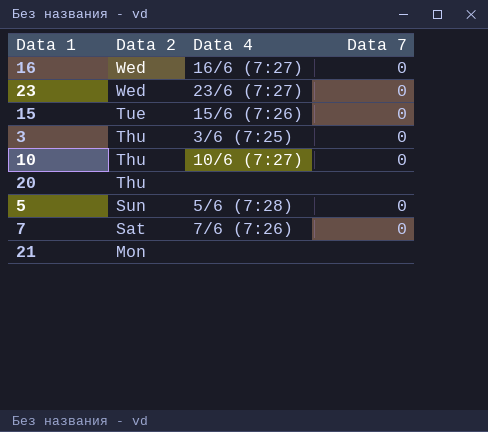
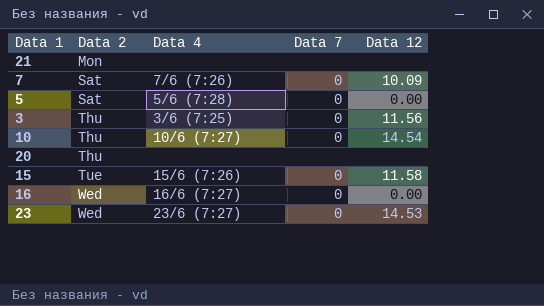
row order: Data 2 descending -> Data 2 ascending
column Data 12 | position: none -> 5
5 | Data 2: Sun -> Sat

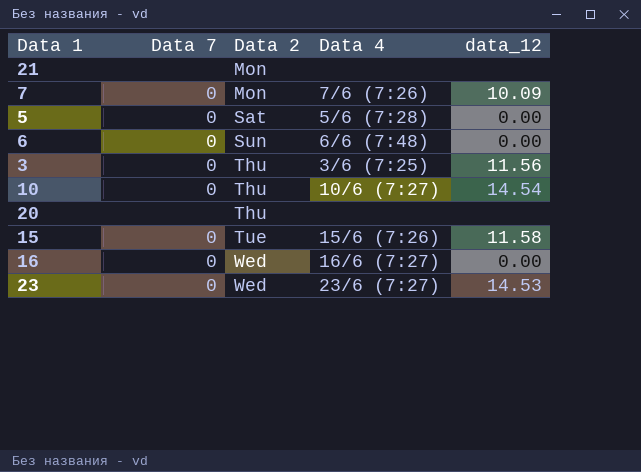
column Data 7 | position: 4 -> 2
column name: Data 12 -> data_12
7 | Data 2: Sat -> Mon
row 6: none -> 0 | Sun | 6/6 (7:48) | 0.00

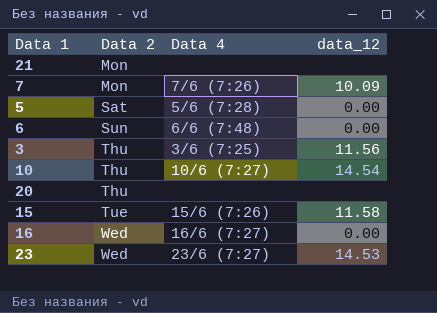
column Data 7 | position: 2 -> none

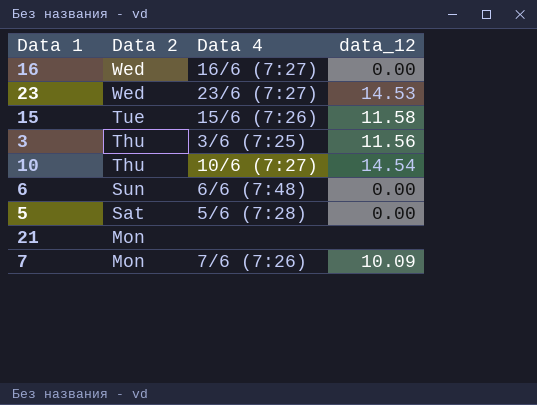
row order: Data 2 ascending -> Data 2 descending
row 20: Thu | none | none -> none

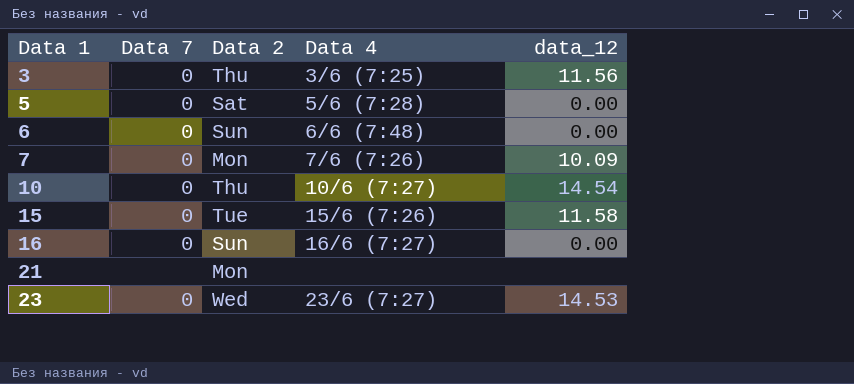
row order: Data 2 descending -> Data 1 ascending
column Data 7 | position: none -> 2
16 | Data 2: Wed -> Sun

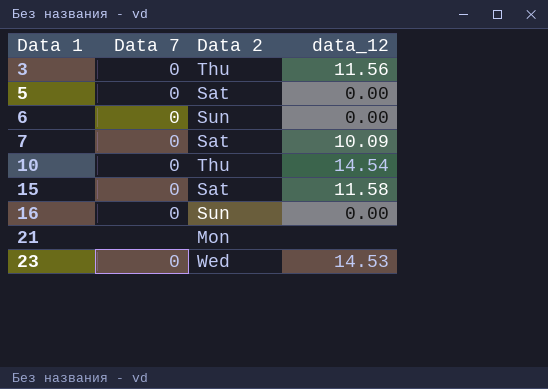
column Data 4 | position: 4 -> none
7 | Data 2: Mon -> Sat
15 | Data 2: Tue -> Sat

